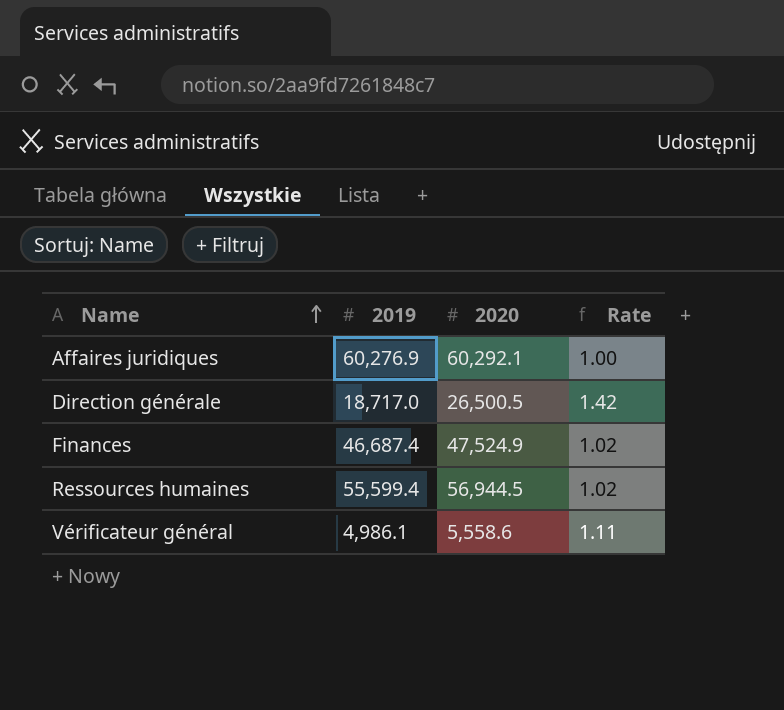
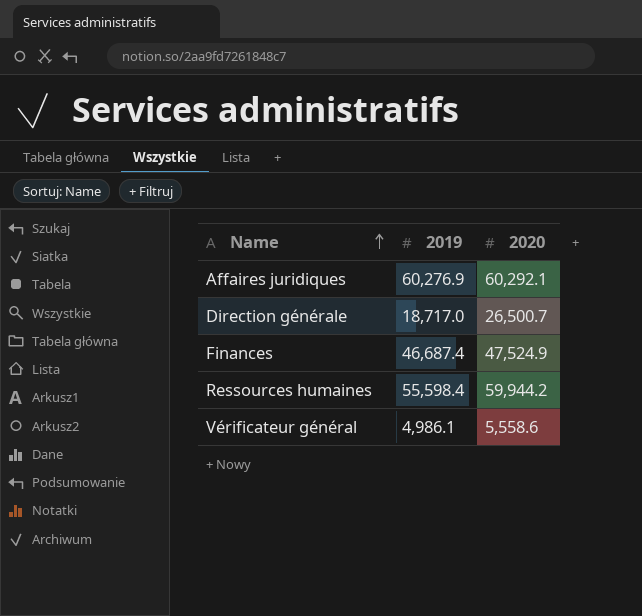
column Rate | formula: [2020] / [2019] -> none
Direction générale | 2020: 26,500.5 -> 26,500.7
Ressources humaines | 2019: 55,599.4 -> 55,598.4
Ressources humaines | 2020: 56,944.5 -> 59,944.2

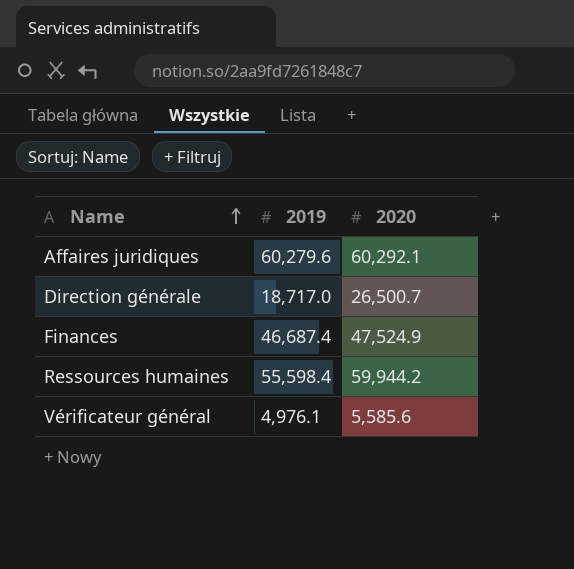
Affaires juridiques | 2019: 60,276.9 -> 60,279.6
Vérificateur général | 2019: 4,986.1 -> 4,976.1
Vérificateur général | 2020: 5,558.6 -> 5,585.6

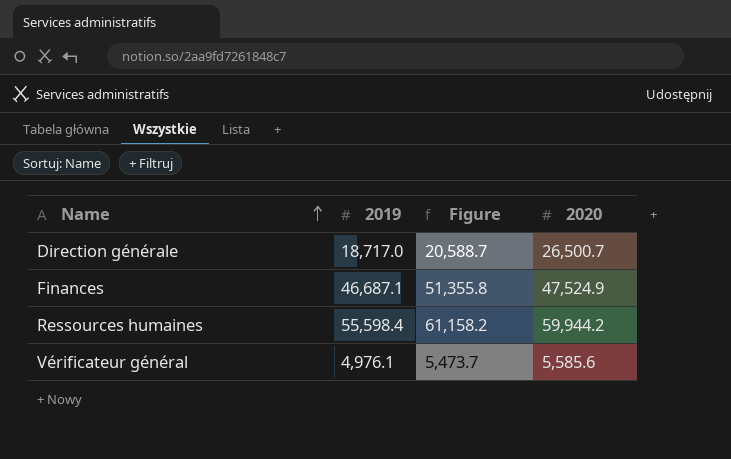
column Figure | formula: none -> [2019] * 1.1
row Affaires juridiques: 60,279.6 | 60,292.1 -> none
Finances | 2019: 46,687.4 -> 46,687.1

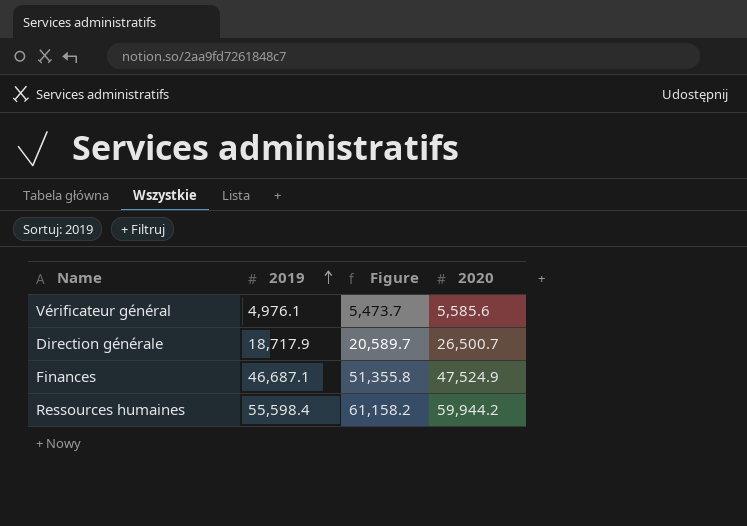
row order: Name ascending -> 2019 ascending
Direction générale | 2019: 18,717.0 -> 18,717.9
Direction générale | Figure: 20,588.7 -> 20,589.7

